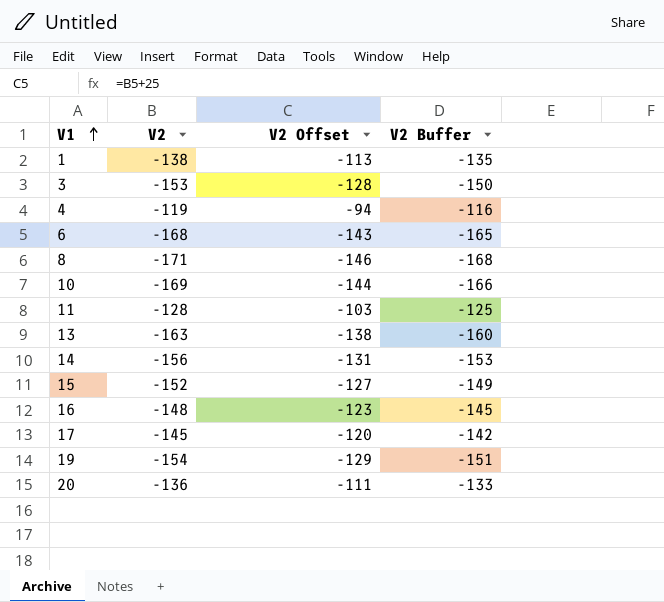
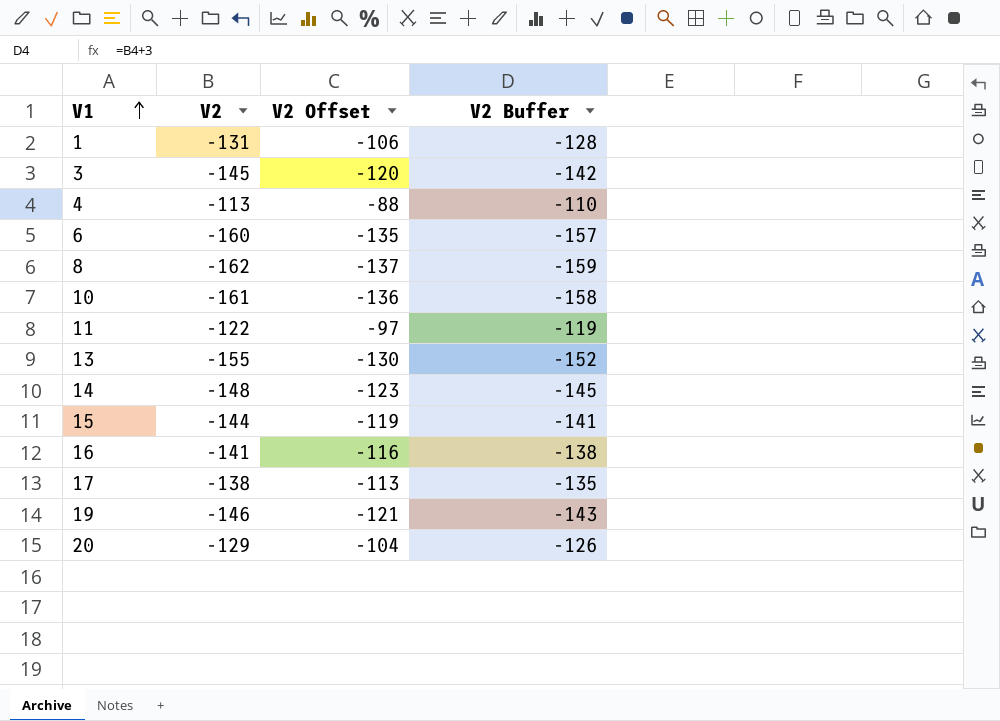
1 | V2: -138 -> -131
1 | V2 Offset: -113 -> -106
1 | V2 Buffer: -135 -> -128
3 | V2: -153 -> -145
3 | V2 Offset: -128 -> -120
3 | V2 Buffer: -150 -> -142
4 | V2: -119 -> -113
4 | V2 Offset: -94 -> -88
4 | V2 Buffer: -116 -> -110
6 | V2: -168 -> -160
6 | V2 Offset: -143 -> -135
6 | V2 Buffer: -165 -> -157
8 | V2: -171 -> -162
8 | V2 Offset: -146 -> -137
8 | V2 Buffer: -168 -> -159
10 | V2: -169 -> -161
10 | V2 Offset: -144 -> -136
10 | V2 Buffer: -166 -> -158
11 | V2: -128 -> -122
11 | V2 Offset: -103 -> -97
11 | V2 Buffer: -125 -> -119
13 | V2: -163 -> -155
13 | V2 Offset: -138 -> -130
13 | V2 Buffer: -160 -> -152
14 | V2: -156 -> -148
14 | V2 Offset: -131 -> -123
14 | V2 Buffer: -153 -> -145
15 | V2: -152 -> -144
15 | V2 Offset: -127 -> -119
15 | V2 Buffer: -149 -> -141
16 | V2: -148 -> -141
16 | V2 Offset: -123 -> -116
16 | V2 Buffer: -145 -> -138
17 | V2: -145 -> -138
17 | V2 Offset: -120 -> -113
17 | V2 Buffer: -142 -> -135
19 | V2: -154 -> -146
19 | V2 Offset: -129 -> -121
19 | V2 Buffer: -151 -> -143
20 | V2: -136 -> -129
20 | V2 Offset: -111 -> -104
20 | V2 Buffer: -133 -> -126

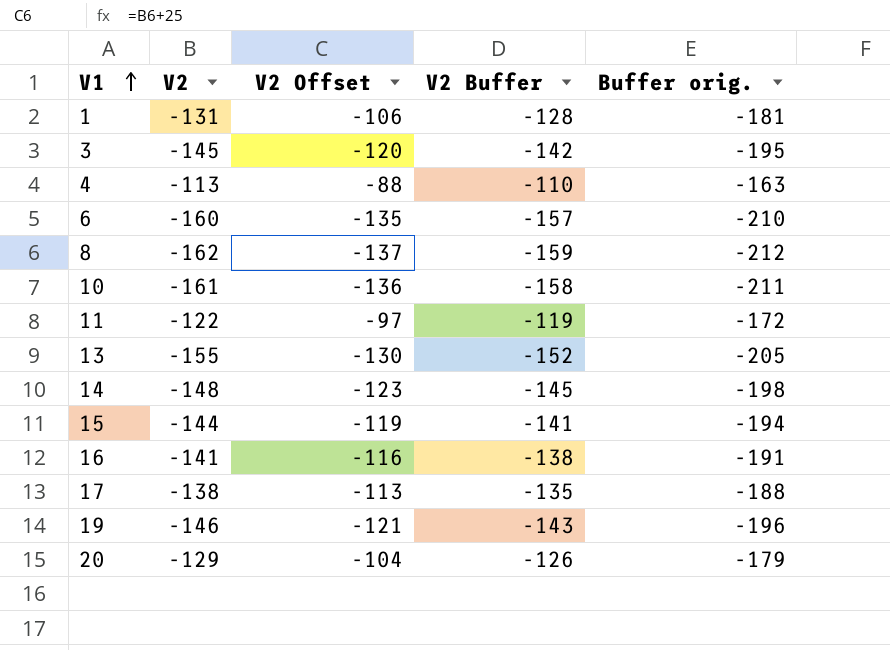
column Buffer orig. | formula: none -> [V2] - 50

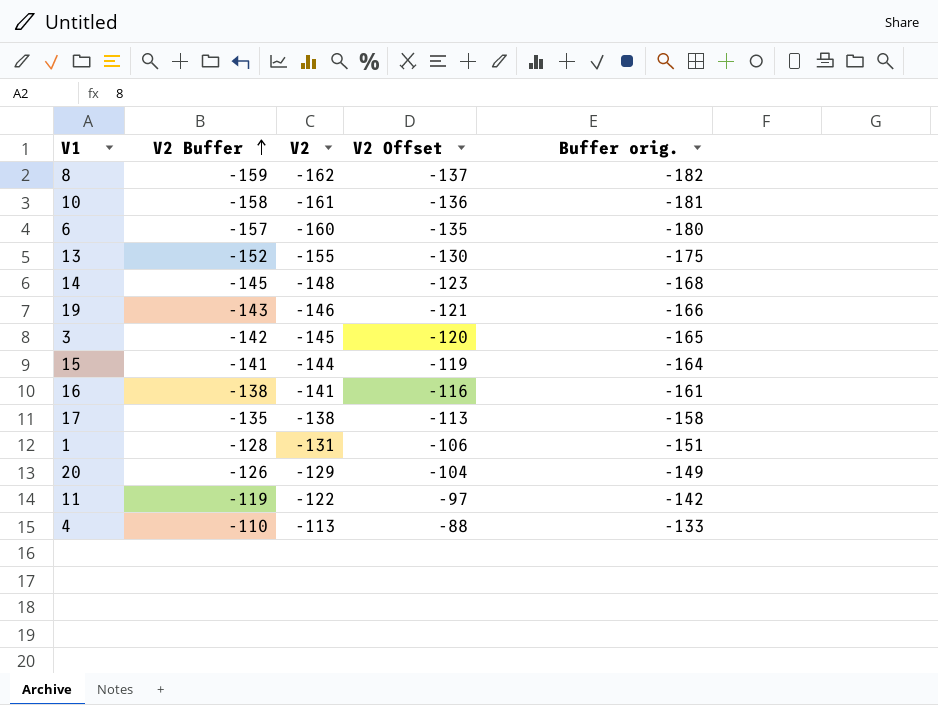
row order: V1 ascending -> V2 Buffer ascending
column V2 Buffer | position: 4 -> 2
column Buffer orig. | formula: [V2] - 50 -> [V2] - 20

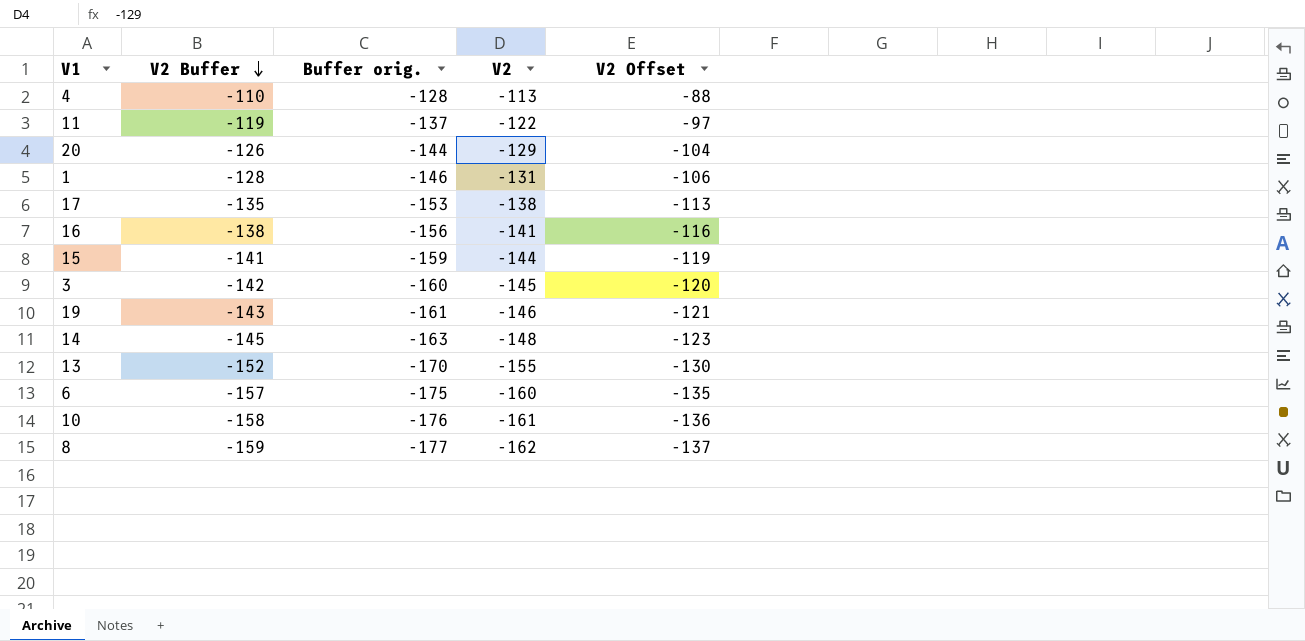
row order: V2 Buffer ascending -> V2 Buffer descending
column Buffer orig. | formula: [V2] - 20 -> [V2] - 15
column Buffer orig. | position: 5 -> 3

